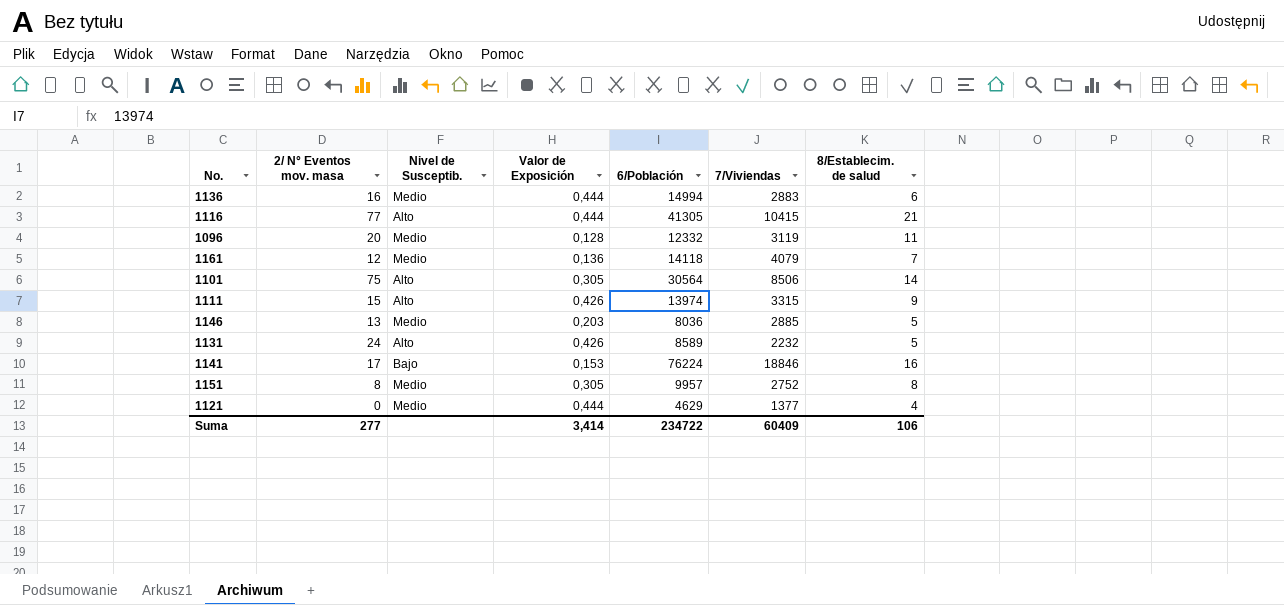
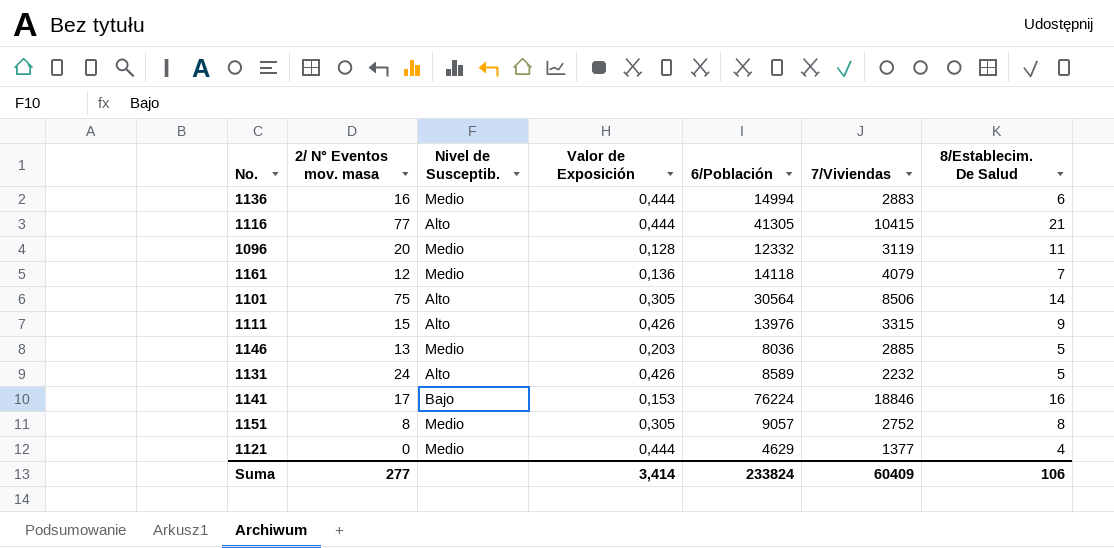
column name: 8/Establecim. de salud -> 8/Establecim. De Salud
1111 | 6/Población: 13974 -> 13976
1151 | 6/Población: 9957 -> 9057
Suma | 6/Población: 234722 -> 233824

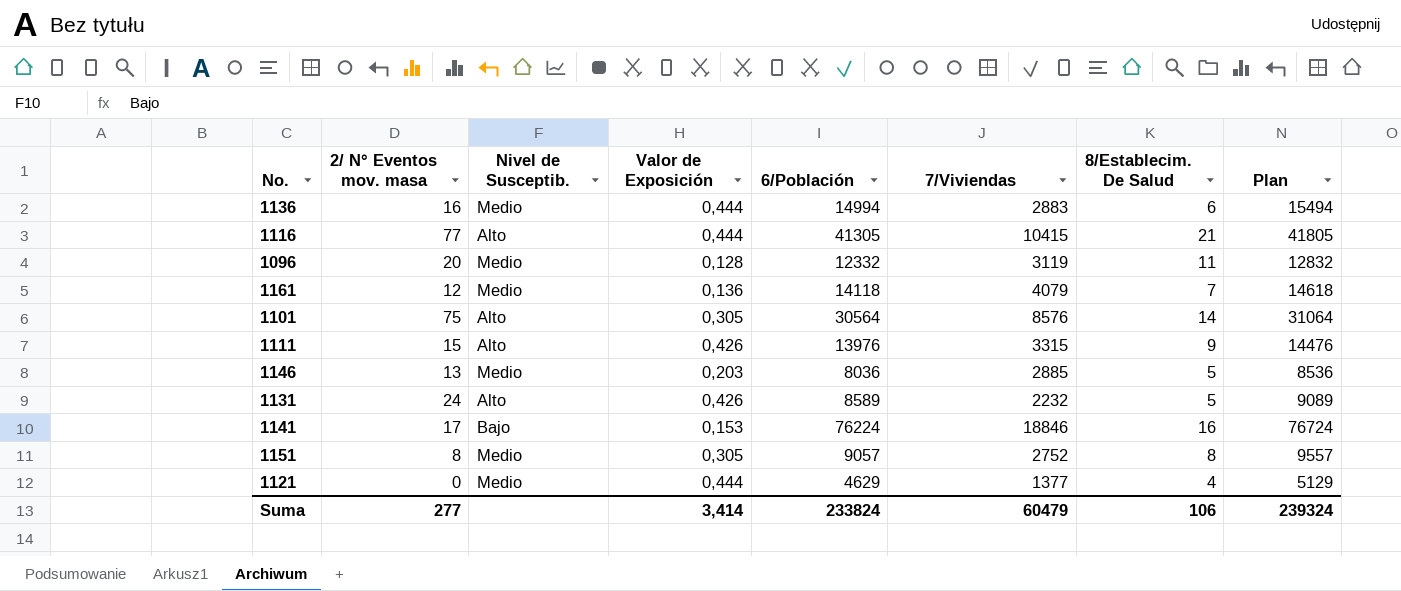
column Plan | formula: none -> [6/Población] + 500
1101 | 7/Viviendas: 8506 -> 8576
Suma | 7/Viviendas: 60409 -> 60479

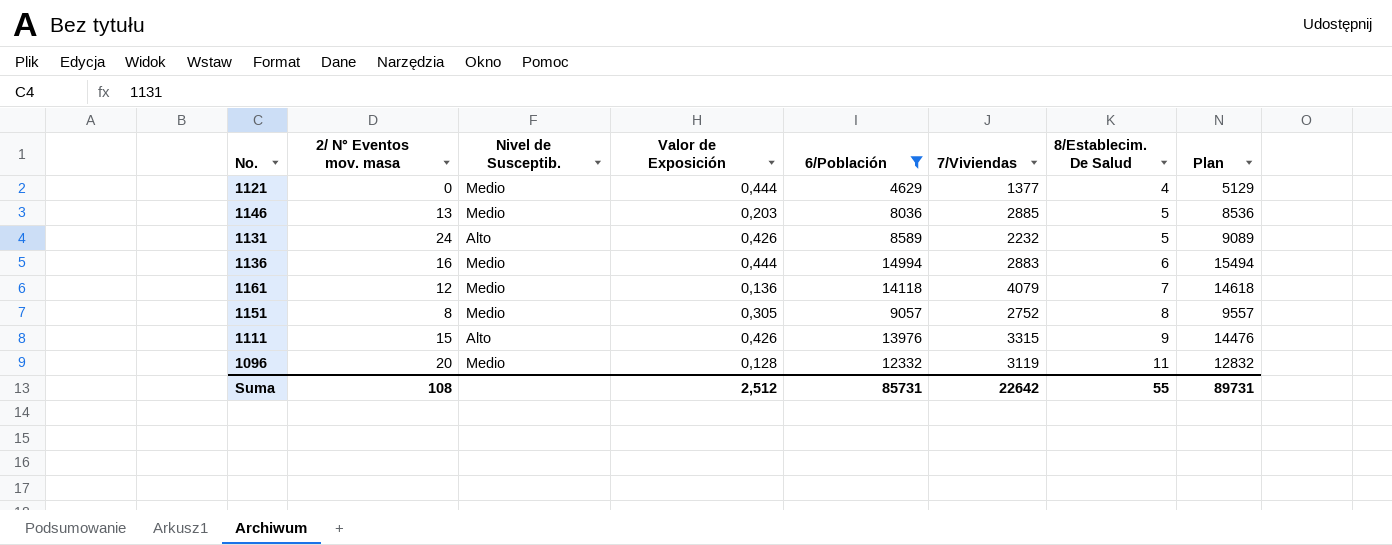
filter: none -> 6/Población <= 14994
row order: none -> 8/Establecim. De Salud ascending
Suma | 2/ N° Eventos mov. masa: 277 -> 108
Suma | Valor de Exposición: 3,414 -> 2,512
Suma | 6/Población: 233824 -> 85731
Suma | 7/Viviendas: 60479 -> 22642
Suma | 8/Establecim. De Salud: 106 -> 55
Suma | Plan: 239324 -> 89731

